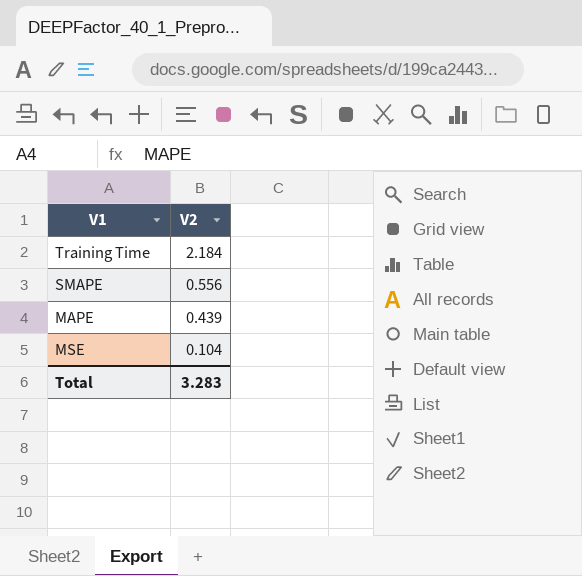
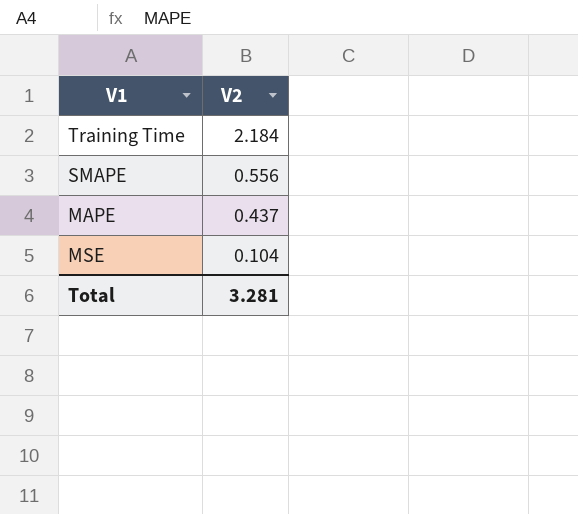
MAPE | V2: 0.439 -> 0.437
Total | V2: 3.283 -> 3.281

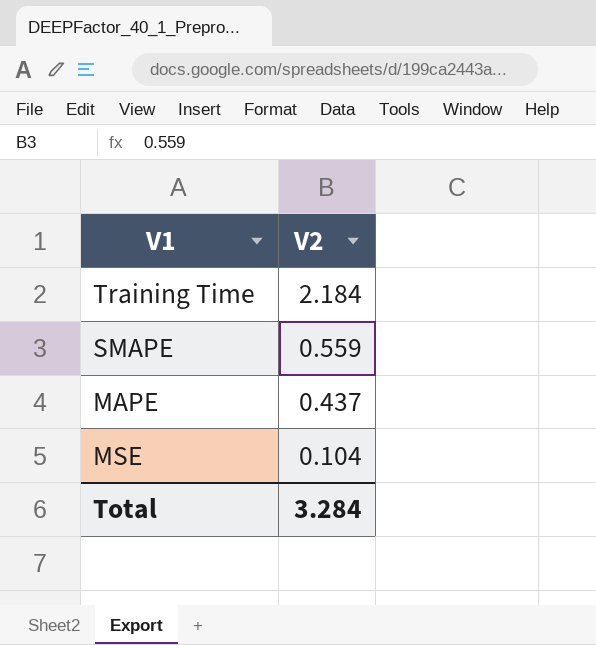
SMAPE | V2: 0.556 -> 0.559
Total | V2: 3.281 -> 3.284

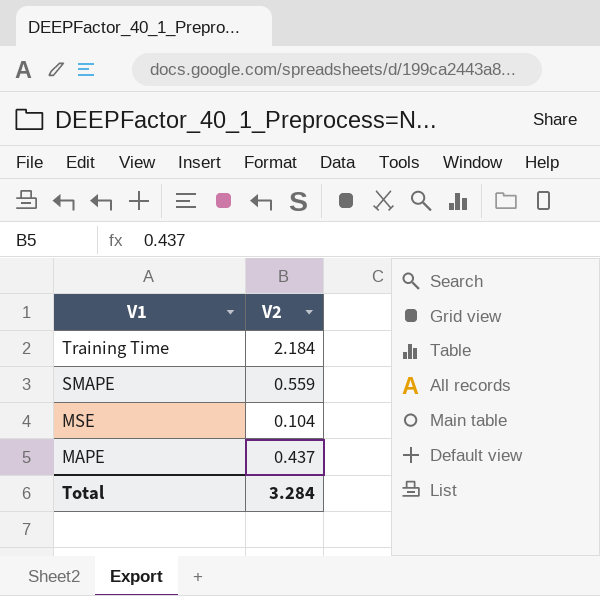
row order: V2 descending -> V1 descending

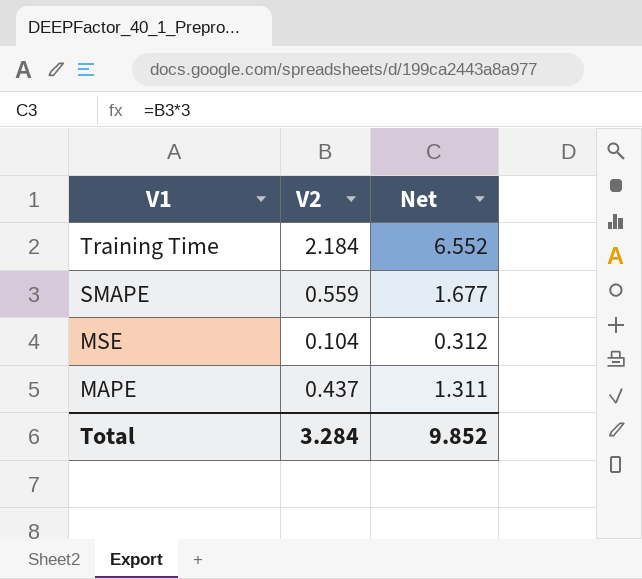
column Net | formula: none -> [V2] * 3

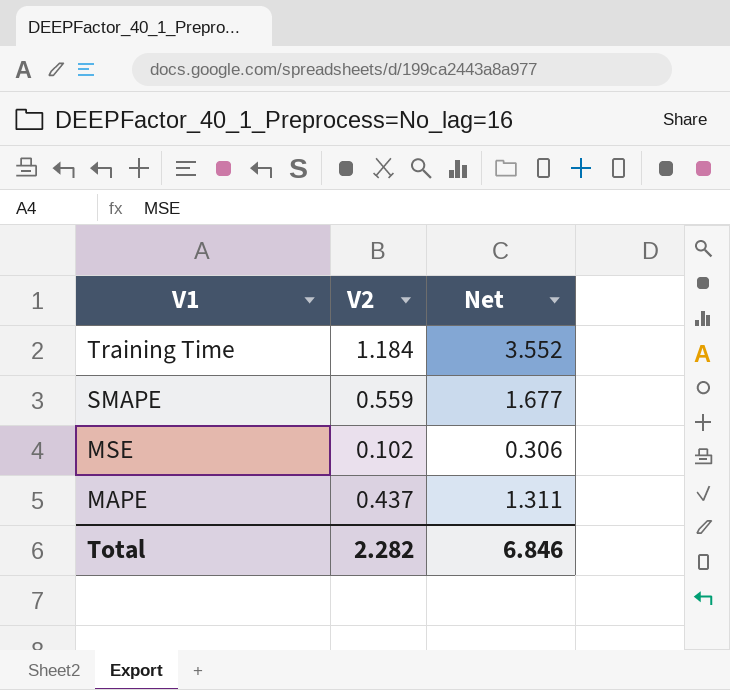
Training Time | V2: 2.184 -> 1.184
Training Time | Net: 6.552 -> 3.552
MSE | V2: 0.104 -> 0.102
MSE | Net: 0.312 -> 0.306
Total | V2: 3.284 -> 2.282
Total | Net: 9.852 -> 6.846

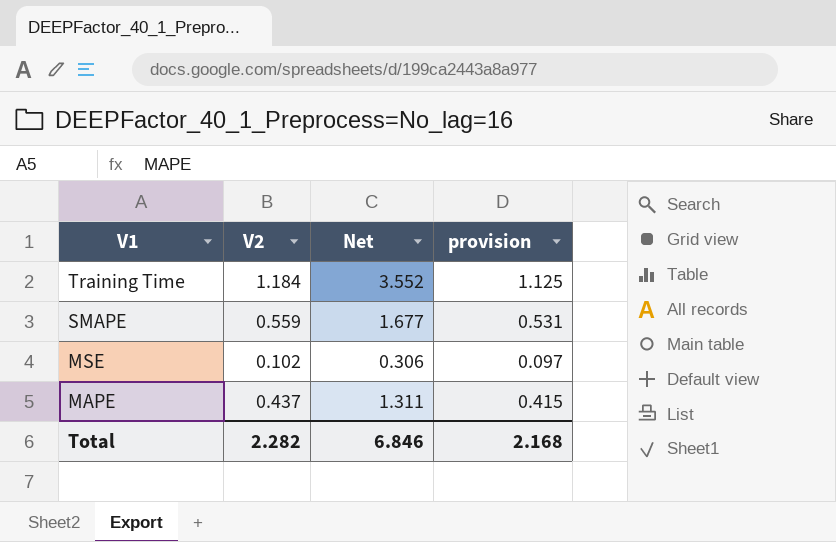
column provision | formula: none -> [V2] * 0.95

